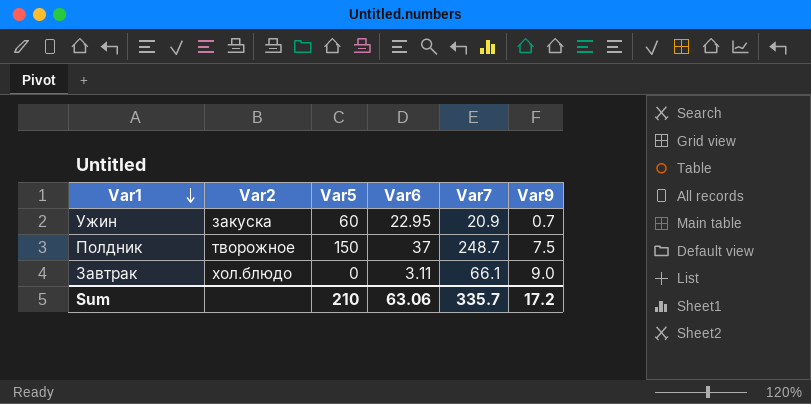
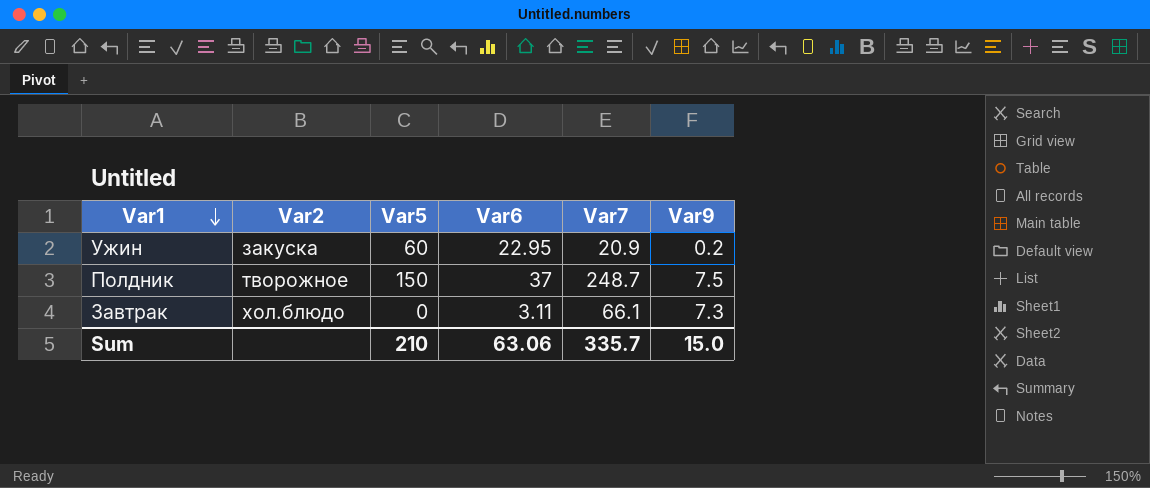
Ужин | Var9: 0.7 -> 0.2
Завтрак | Var9: 9.0 -> 7.3
Sum | Var9: 17.2 -> 15.0

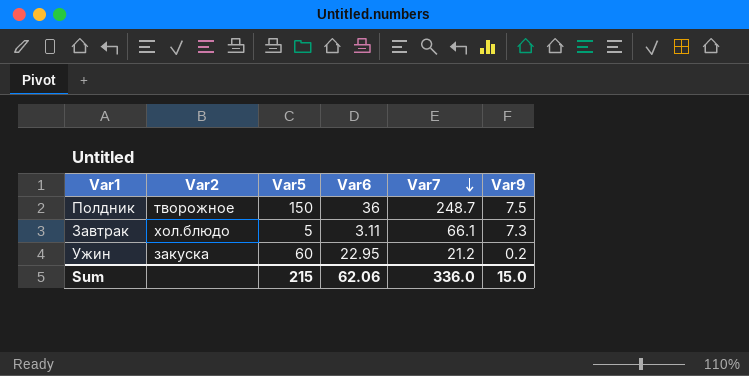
row order: Var1 descending -> Var7 descending
Полдник | Var6: 37 -> 36
Завтрак | Var5: 0 -> 5
Ужин | Var7: 20.9 -> 21.2
Sum | Var5: 210 -> 215
Sum | Var6: 63.06 -> 62.06
Sum | Var7: 335.7 -> 336.0

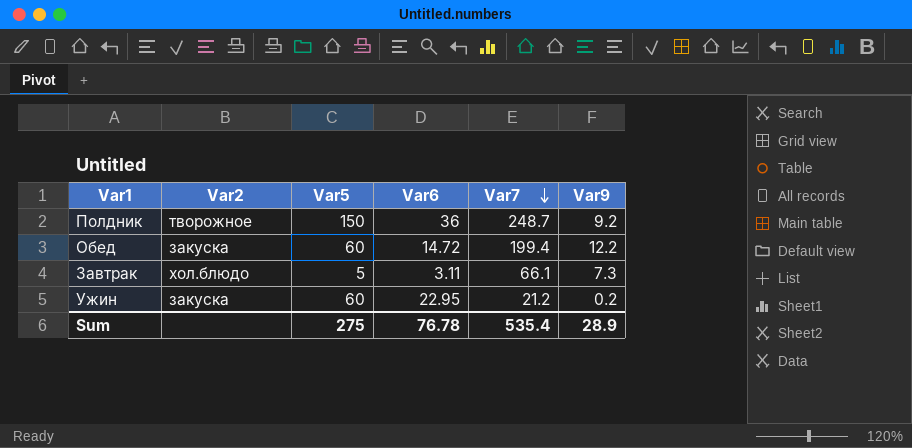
Полдник | Var9: 7.5 -> 9.2
row Обед: none -> закуска | 60 | 14.72 | 199.4 | 12.2
Sum | Var5: 215 -> 275
Sum | Var6: 62.06 -> 76.78
Sum | Var7: 336.0 -> 535.4
Sum | Var9: 15.0 -> 28.9

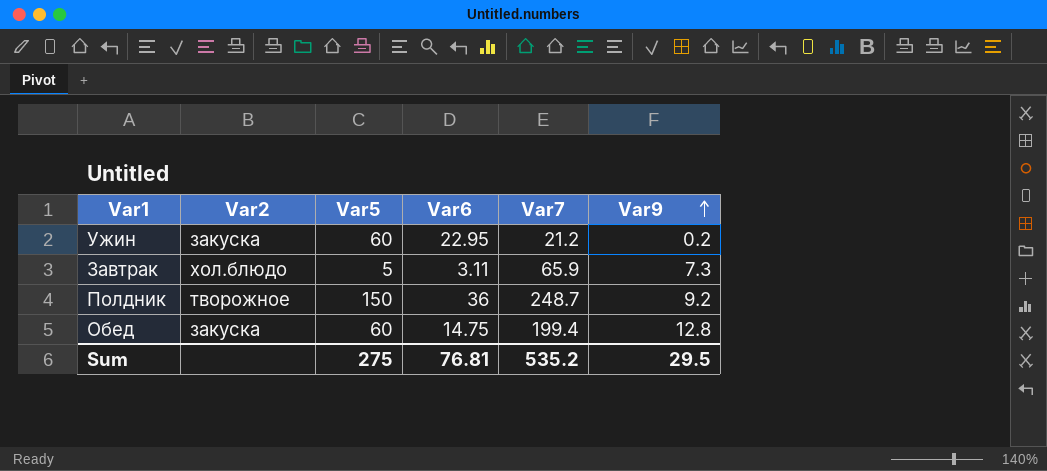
row order: Var7 descending -> Var9 ascending
Завтрак | Var7: 66.1 -> 65.9
Обед | Var6: 14.72 -> 14.75
Обед | Var9: 12.2 -> 12.8
Sum | Var6: 76.78 -> 76.81
Sum | Var7: 535.4 -> 535.2
Sum | Var9: 28.9 -> 29.5

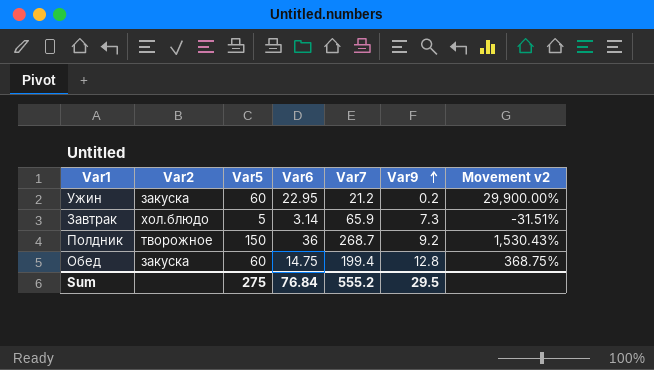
column Movement v2 | formula: none -> ([Var5] - [Var9]) / [Var9]
Завтрак | Var6: 3.11 -> 3.14
Полдник | Var7: 248.7 -> 268.7
Sum | Var6: 76.81 -> 76.84
Sum | Var7: 535.2 -> 555.2

